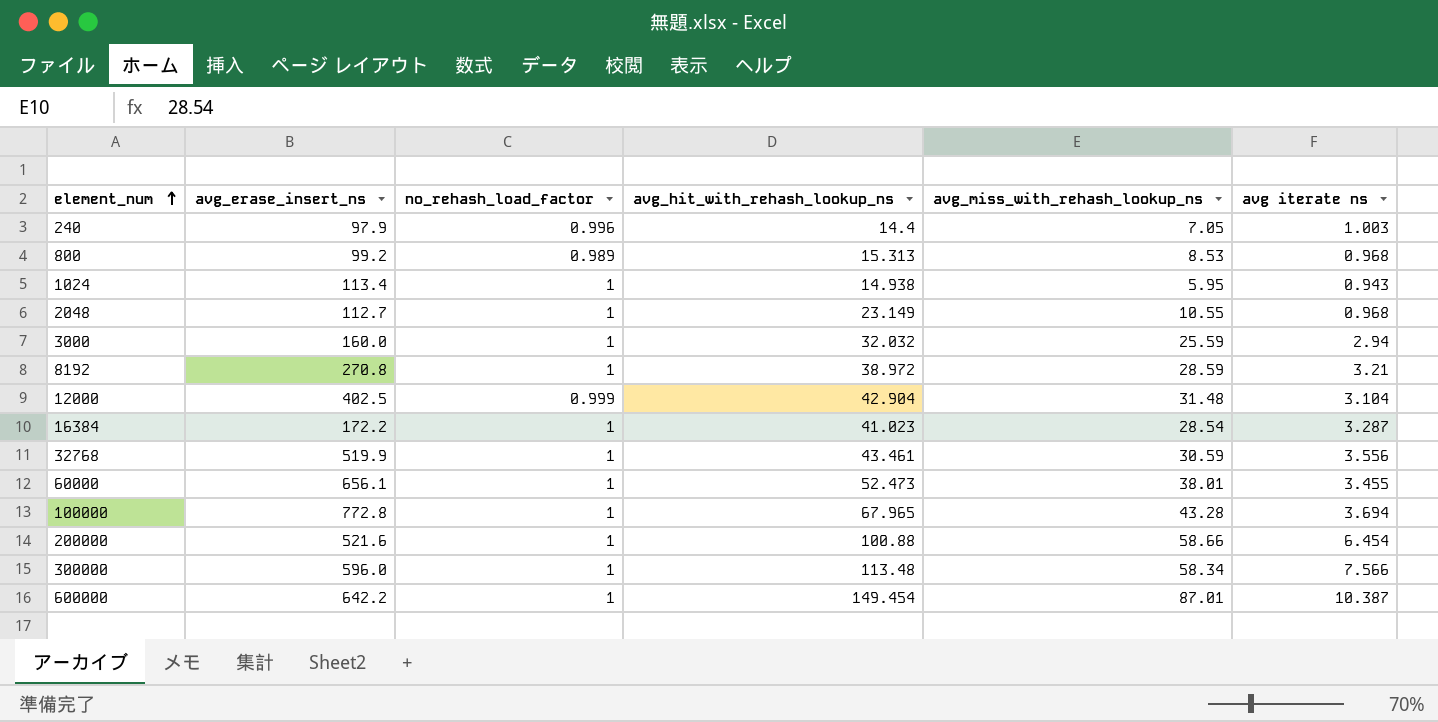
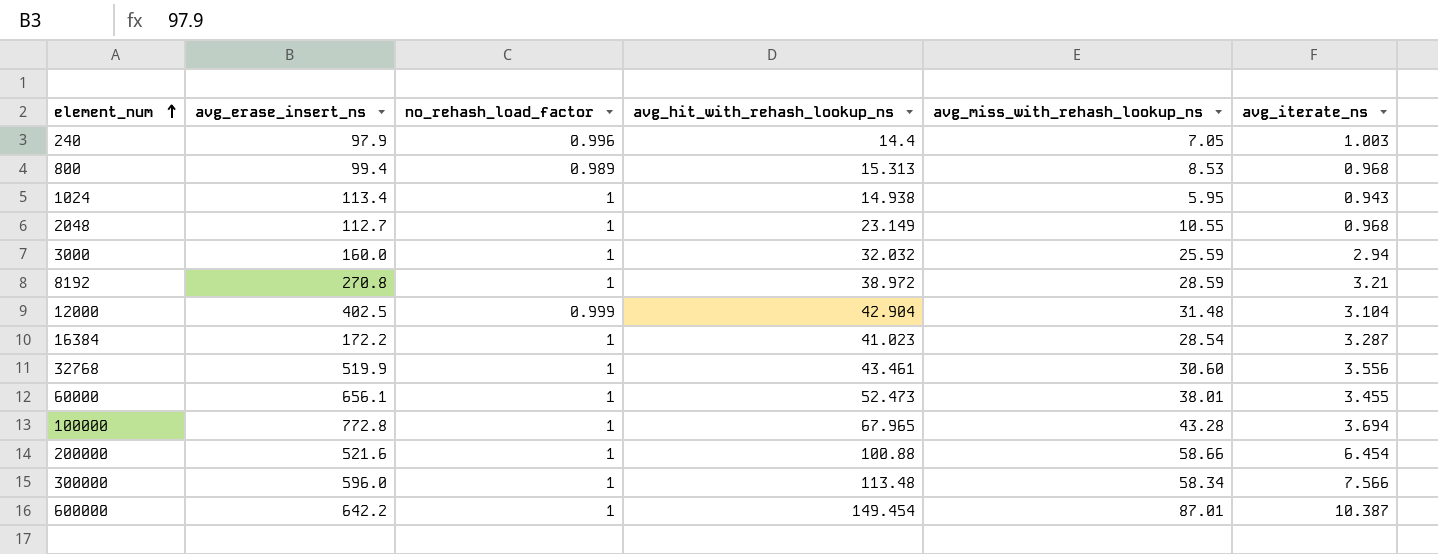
column name: avg iterate ns -> avg_iterate_ns
800 | avg_erase_insert_ns: 99.2 -> 99.4
32768 | avg_miss_with_rehash_lookup_ns: 30.59 -> 30.60

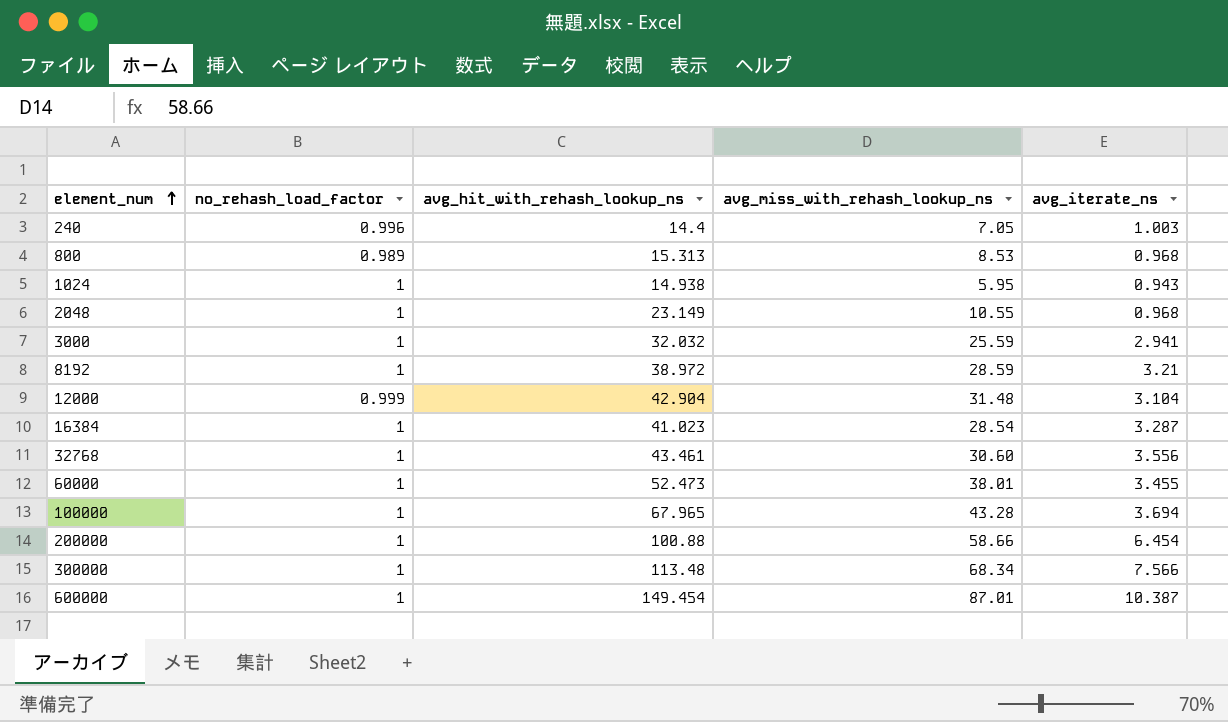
column avg_erase_insert_ns | position: 2 -> none
3000 | avg_iterate_ns: 2.94 -> 2.941
300000 | avg_miss_with_rehash_lookup_ns: 58.34 -> 68.34

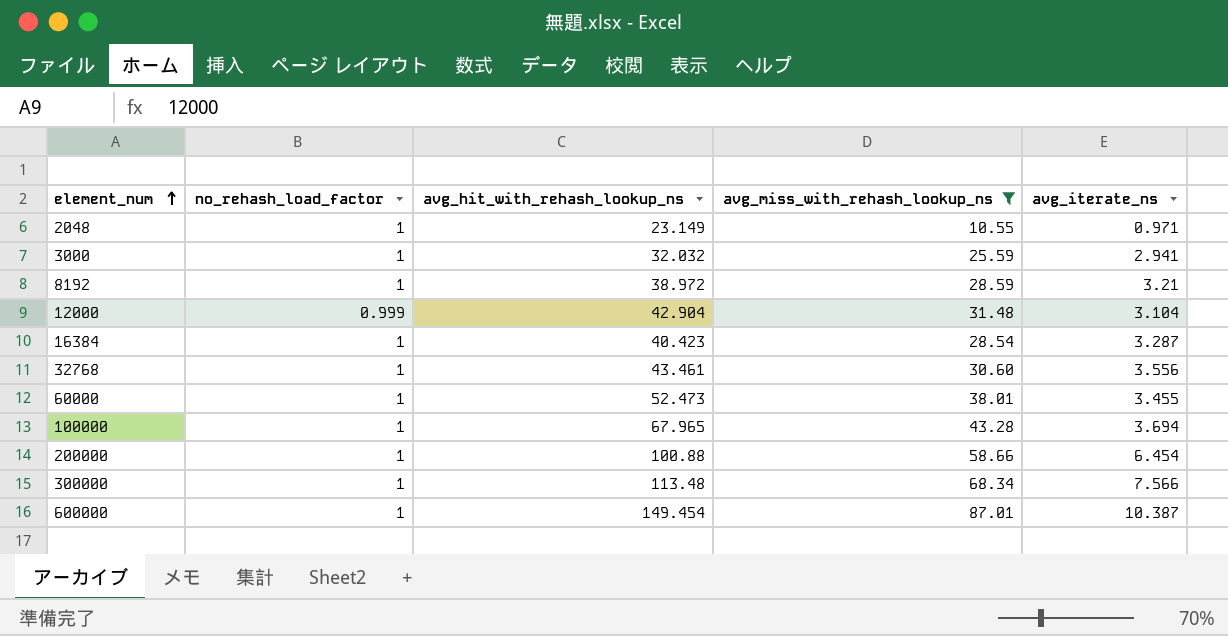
filter: none -> avg_miss_with_rehash_lookup_ns >= 10.55
2048 | avg_iterate_ns: 0.968 -> 0.971
16384 | avg_hit_with_rehash_lookup_ns: 41.023 -> 40.423

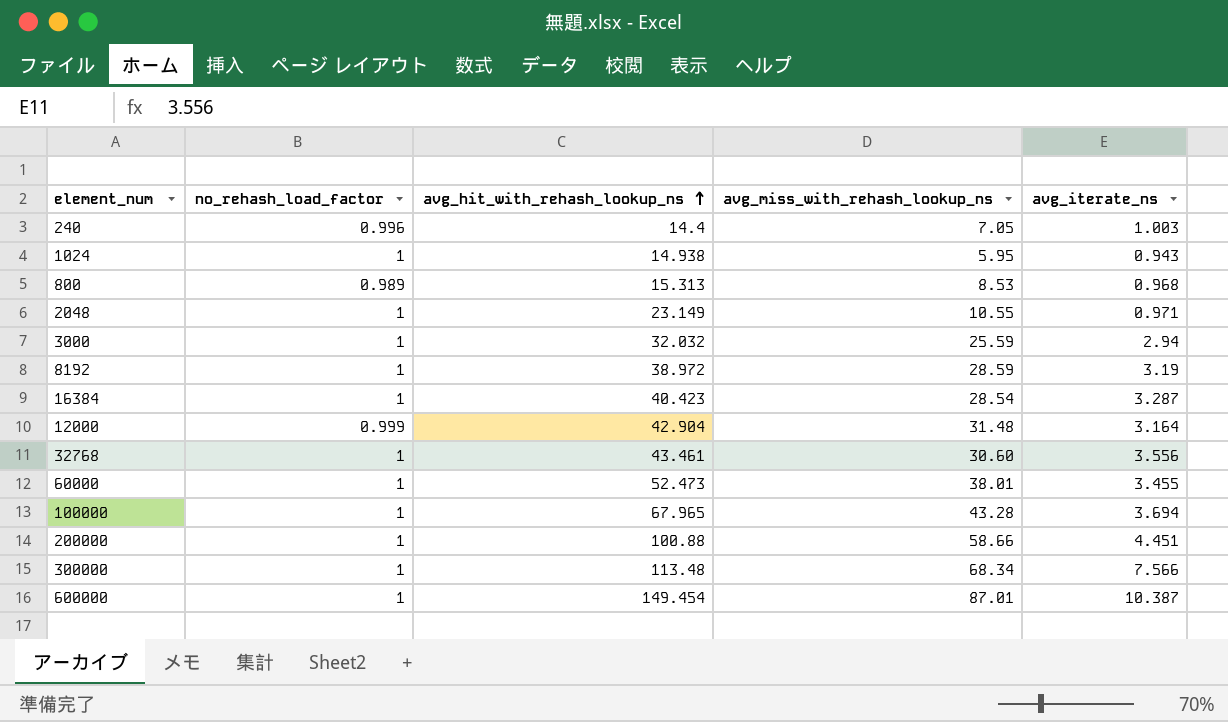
filter: avg_miss_with_rehash_lookup_ns >= 10.55 -> none
row order: element_num ascending -> avg_hit_with_rehash_lookup_ns ascending
3000 | avg_iterate_ns: 2.941 -> 2.94
8192 | avg_iterate_ns: 3.21 -> 3.19
12000 | avg_iterate_ns: 3.104 -> 3.164
200000 | avg_iterate_ns: 6.454 -> 4.451

